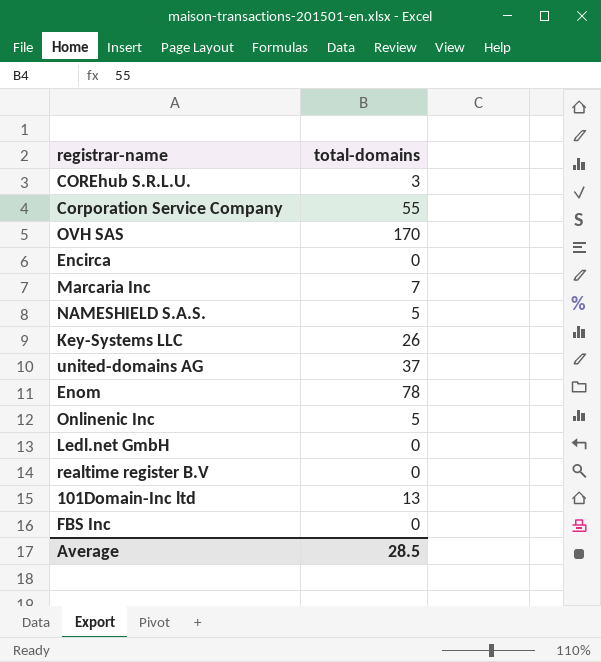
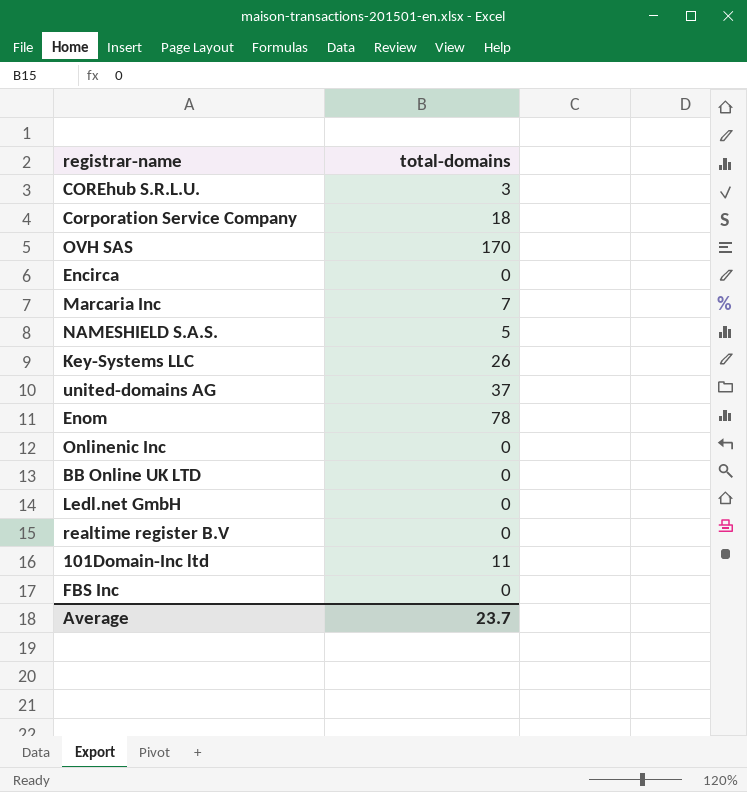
Corporation Service Company | total-domains: 55 -> 18
Onlinenic Inc | total-domains: 5 -> 0
row BB Online UK LTD: none -> 0
101Domain-Inc ltd | total-domains: 13 -> 11
Average | total-domains: 28.5 -> 23.7

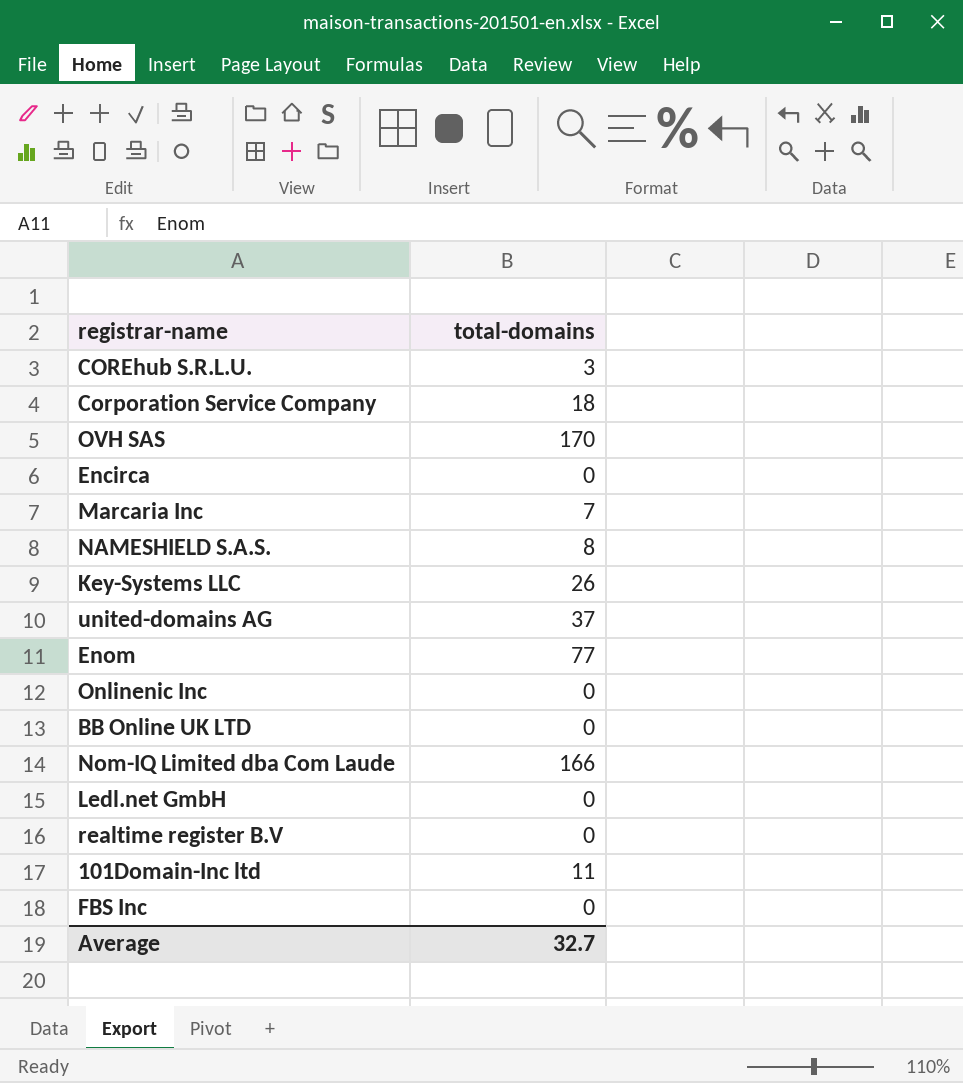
NAMESHIELD S.A.S. | total-domains: 5 -> 8
Enom | total-domains: 78 -> 77
row Nom-IQ Limited dba Com Laude: none -> 166
Average | total-domains: 23.7 -> 32.7

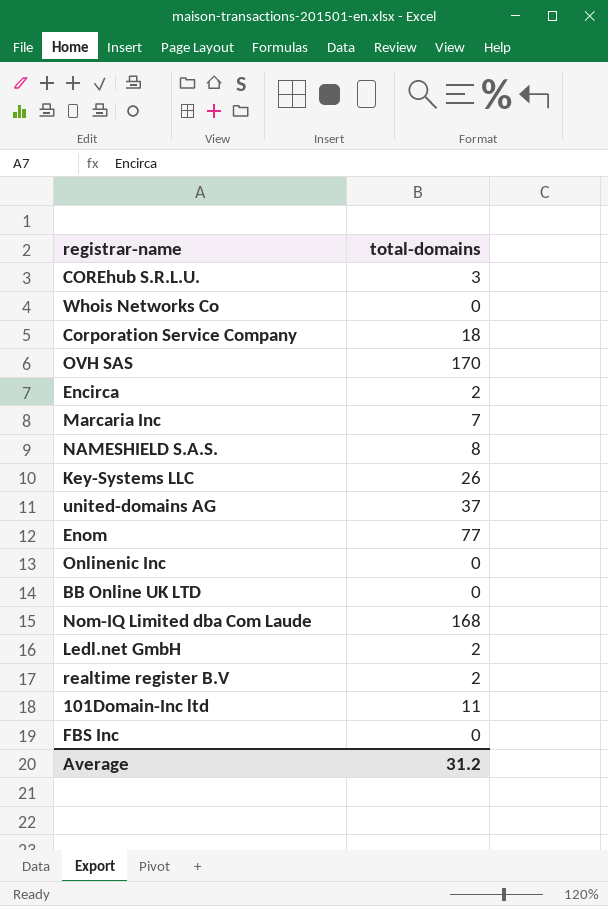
row Whois Networks Co: none -> 0
Encirca | total-domains: 0 -> 2
Nom-IQ Limited dba Com Laude | total-domains: 166 -> 168
Ledl.net GmbH | total-domains: 0 -> 2
realtime register B.V | total-domains: 0 -> 2
Average | total-domains: 32.7 -> 31.2

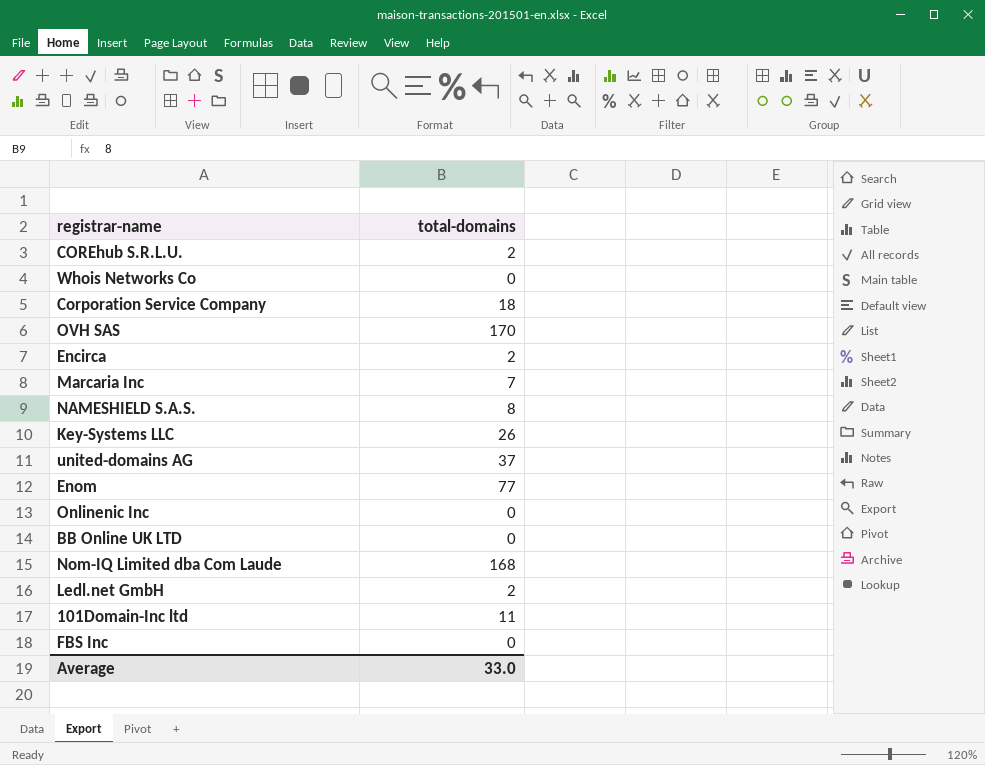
row realtime register B.V: 2 -> none
COREhub S.R.L.U. | total-domains: 3 -> 2
Average | total-domains: 31.2 -> 33.0

